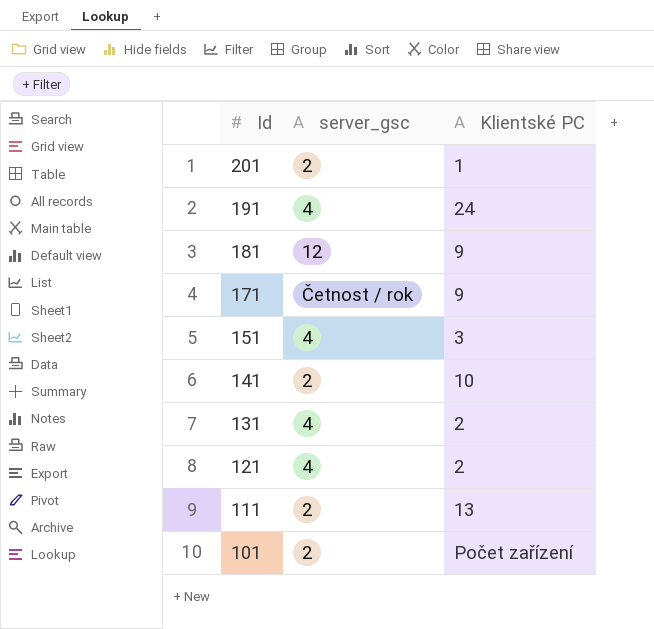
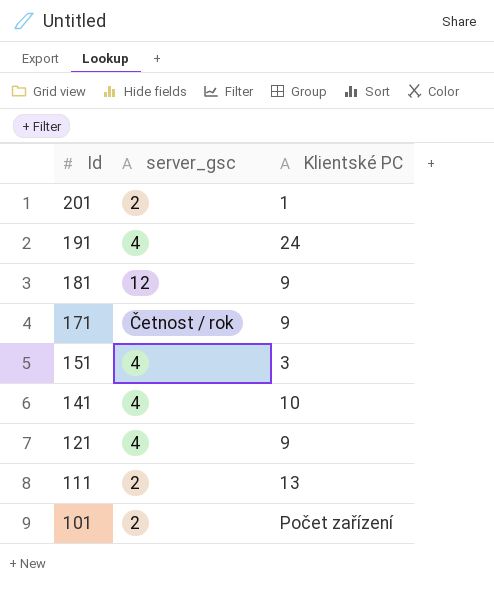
row 131: 4 | 2 -> none
141 | server_gsc: 2 -> 4
121 | Klientské PC: 2 -> 9

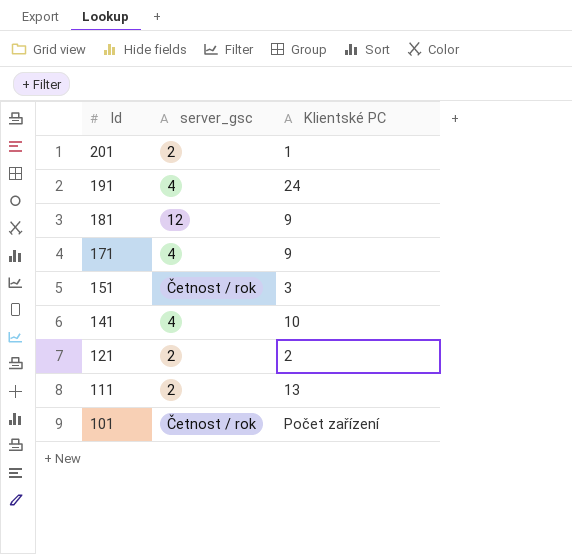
171 | server_gsc: Četnost / rok -> 4
151 | server_gsc: 4 -> Četnost / rok
121 | server_gsc: 4 -> 2
121 | Klientské PC: 9 -> 2
101 | server_gsc: 2 -> Četnost / rok

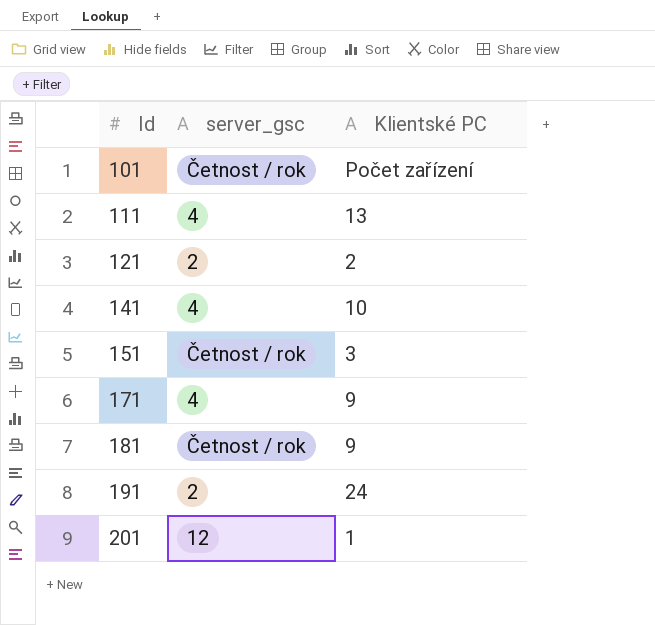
row order: Id descending -> Id ascending
111 | server_gsc: 2 -> 4
181 | server_gsc: 12 -> Četnost / rok
191 | server_gsc: 4 -> 2
201 | server_gsc: 2 -> 12

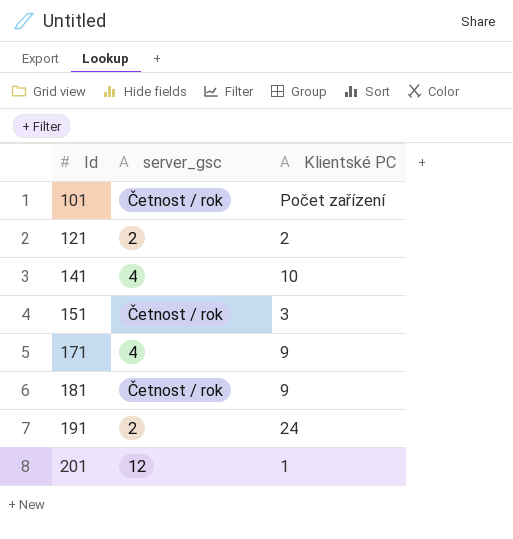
row 111: 4 | 13 -> none

